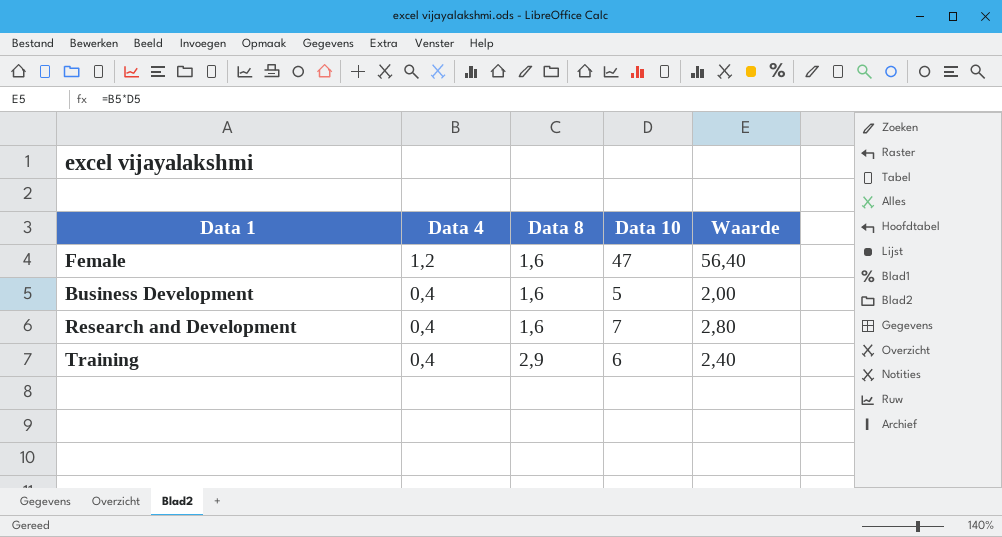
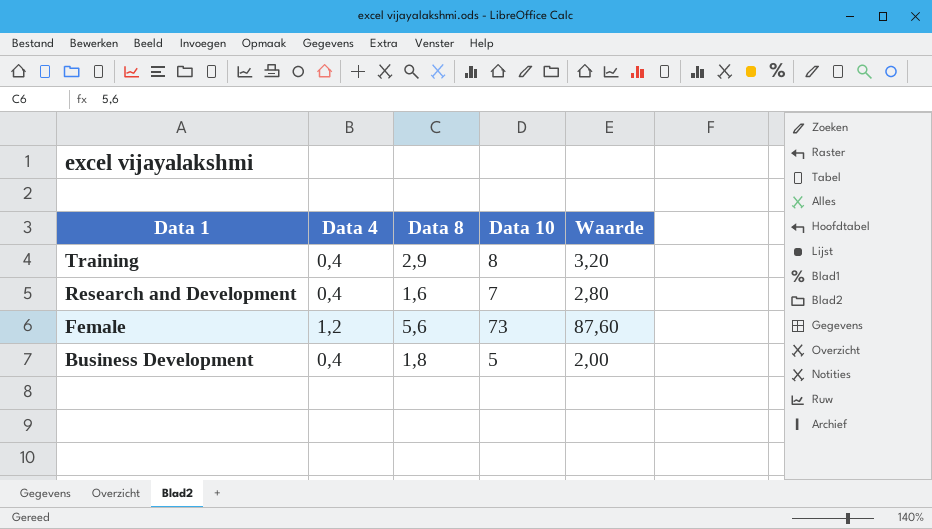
row order: Data 4 descending -> Data 1 descending
Training | Data 10: 6 -> 8
Training | Waarde: 2,40 -> 3,20
Female | Data 8: 1,6 -> 5,6
Female | Data 10: 47 -> 73
Female | Waarde: 56,40 -> 87,60
Business Development | Data 8: 1,6 -> 1,8

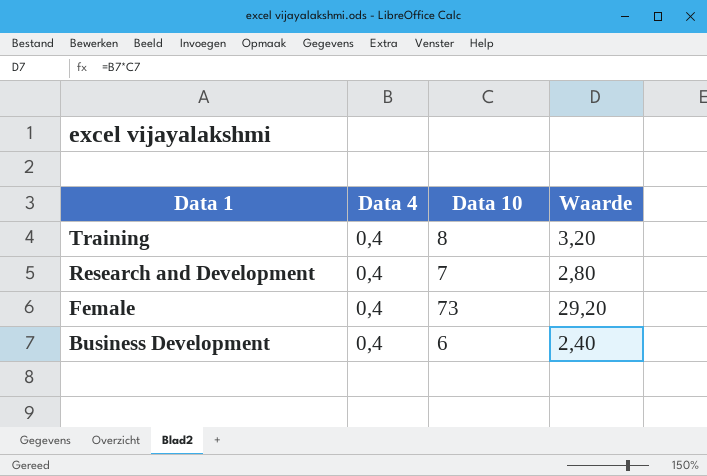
column Data 8 | position: 3 -> none
Female | Data 4: 1,2 -> 0,4
Female | Waarde: 87,60 -> 29,20
Business Development | Data 10: 5 -> 6
Business Development | Waarde: 2,00 -> 2,40

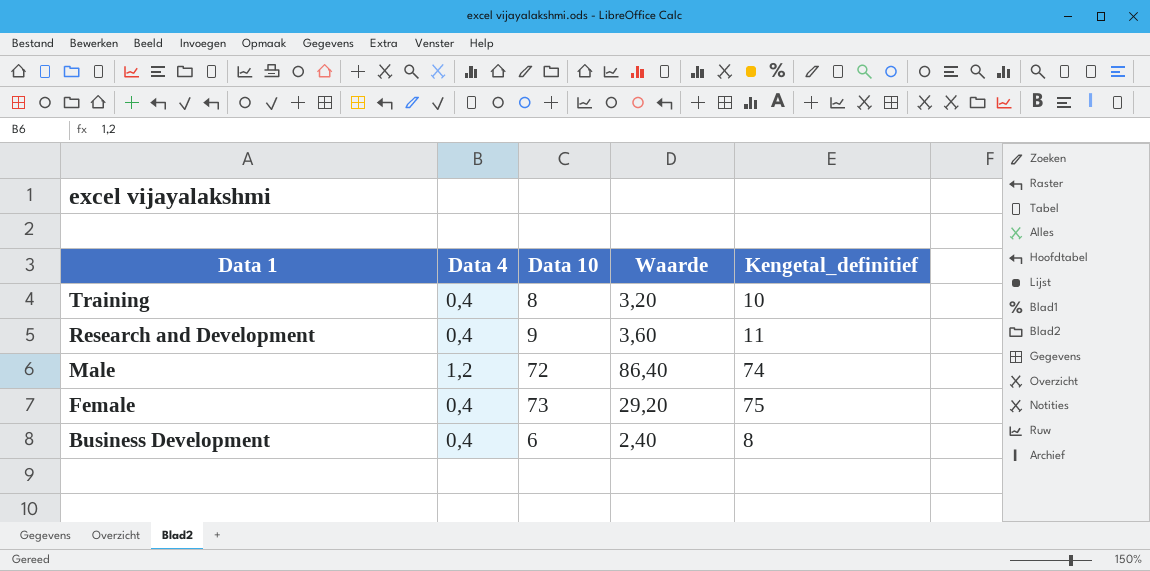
column Kengetal_definitief | formula: none -> [Data 10] + 2
Research and Development | Data 10: 7 -> 9
Research and Development | Waarde: 2,80 -> 3,60
row Male: none -> 1,2 | 72 | 86,40 | 74

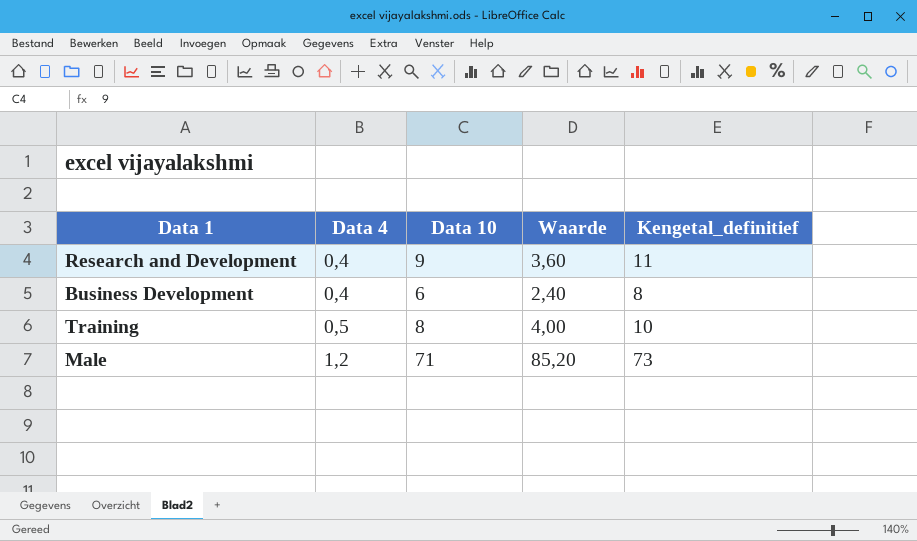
row order: Data 1 descending -> Data 4 ascending
row Female: 0,4 | 73 | 29,20 | 75 -> none
Training | Data 4: 0,4 -> 0,5
Training | Waarde: 3,20 -> 4,00
Male | Data 10: 72 -> 71
Male | Waarde: 86,40 -> 85,20
Male | Kengetal_definitief: 74 -> 73

